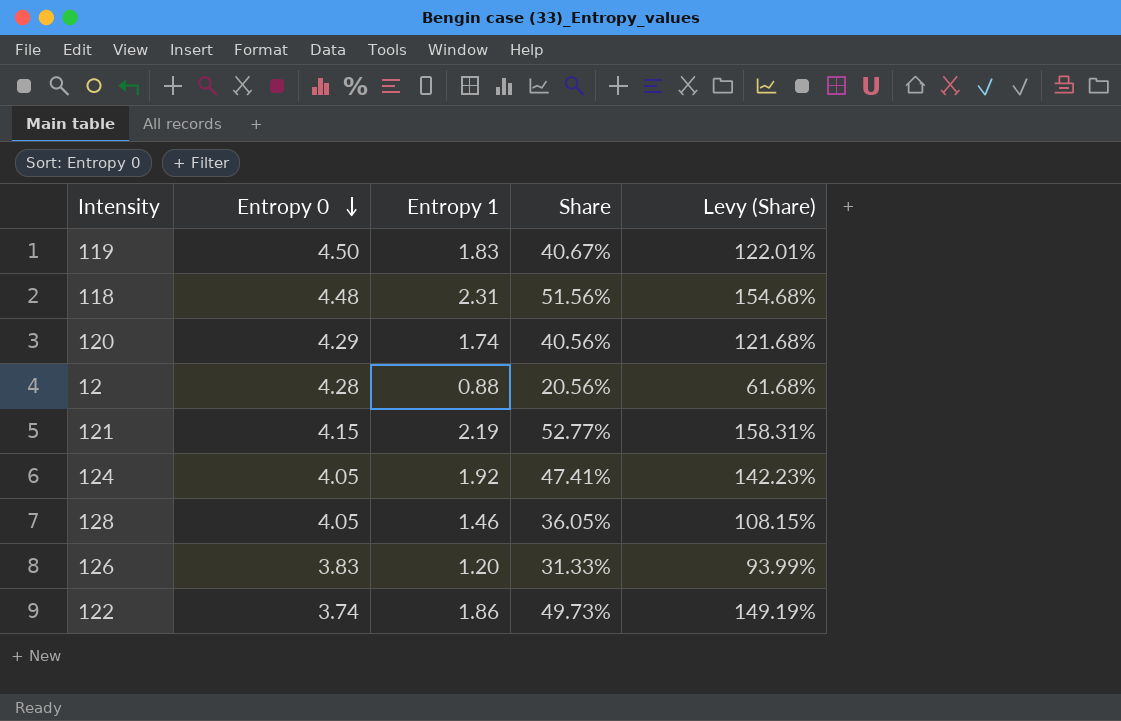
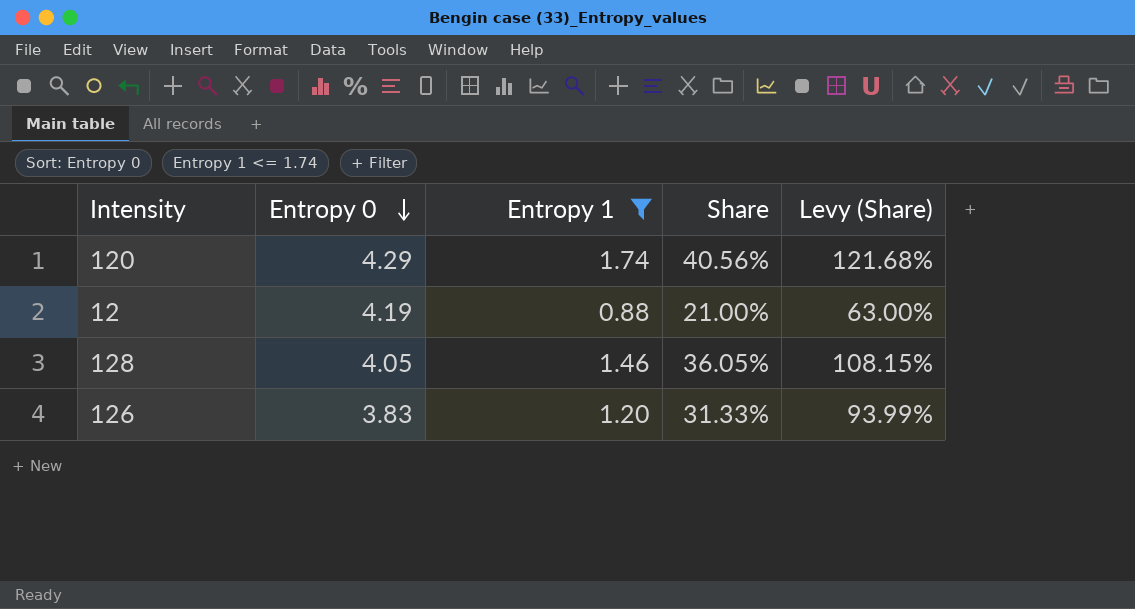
filter: none -> Entropy 1 <= 1.74
12 | Entropy 0: 4.28 -> 4.19
12 | Share: 20.56% -> 21.00%
12 | Levy (Share): 61.68% -> 63.00%

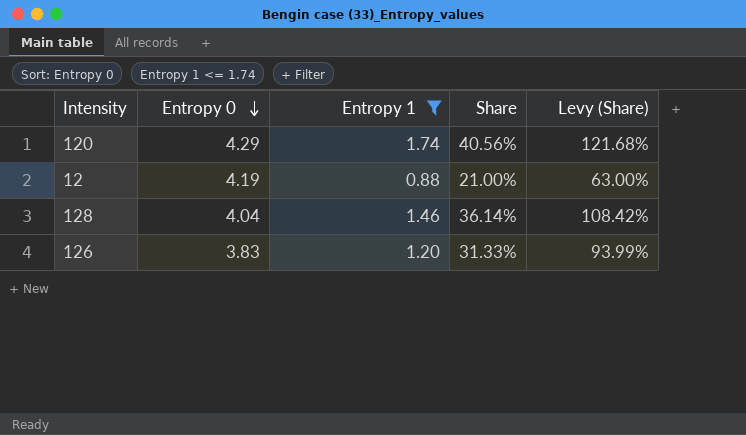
128 | Entropy 0: 4.05 -> 4.04
128 | Share: 36.05% -> 36.14%
128 | Levy (Share): 108.15% -> 108.42%

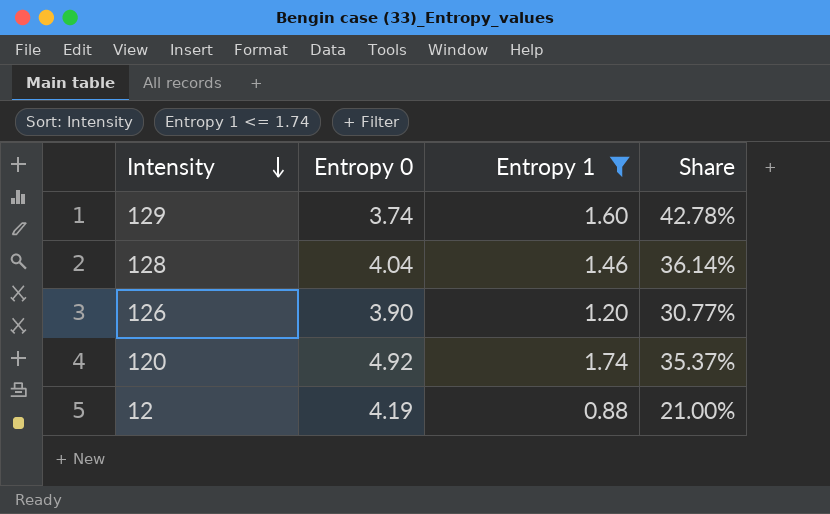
row order: Entropy 0 descending -> Intensity descending
column Levy (Share) | formula: [Share] * 3 -> none
row 129: none -> 3.74 | 1.60 | 42.78%
126 | Entropy 0: 3.83 -> 3.90
126 | Share: 31.33% -> 30.77%
120 | Entropy 0: 4.29 -> 4.92
120 | Share: 40.56% -> 35.37%

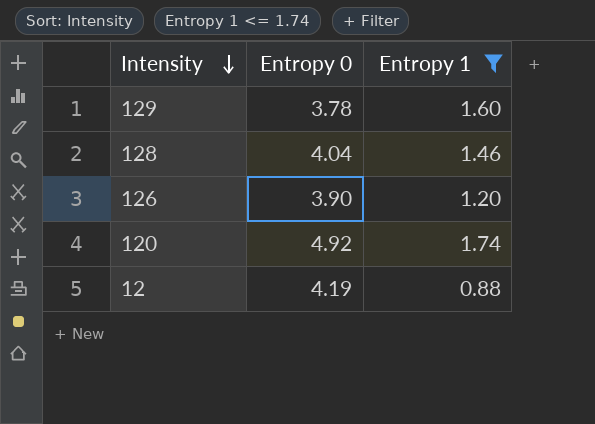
column Share | formula: [Entropy 1] / [Entropy 0] -> none
129 | Entropy 0: 3.74 -> 3.78

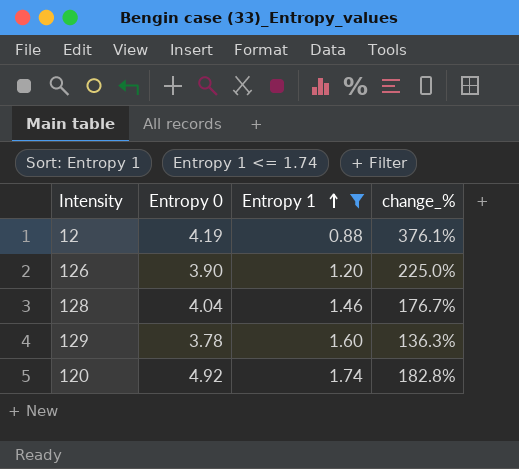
row order: Intensity descending -> Entropy 1 ascending
column change_% | formula: none -> ([Entropy 0] - [Entropy 1]) / [Entropy 1]

